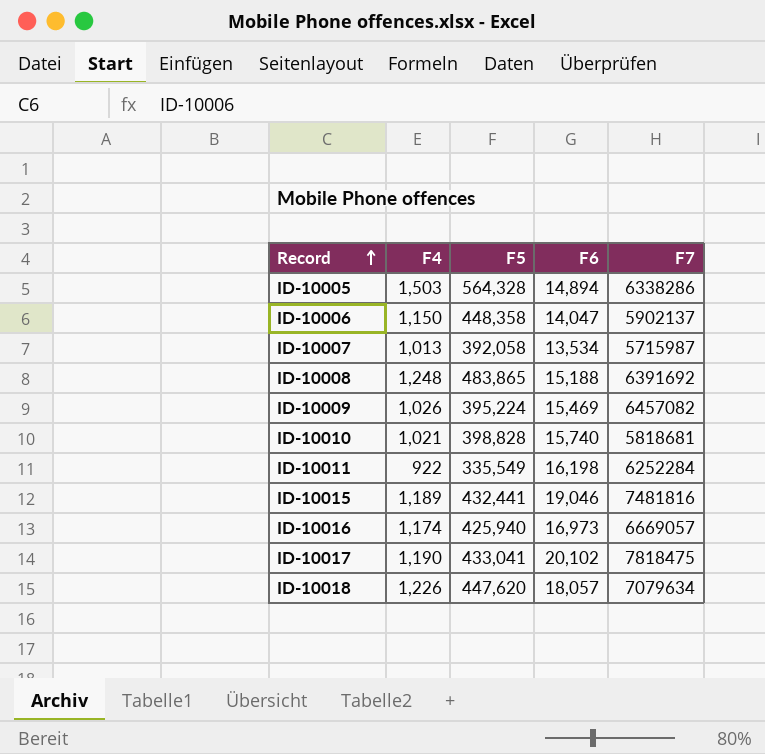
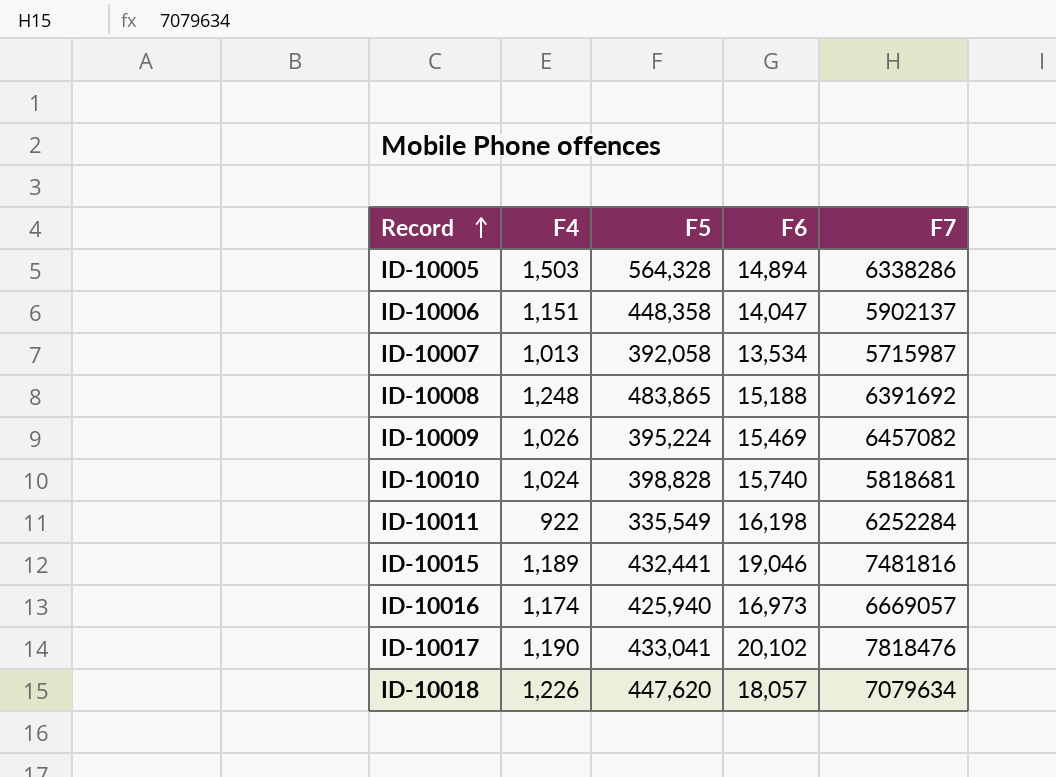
ID-10006 | F4: 1,150 -> 1,151
ID-10010 | F4: 1,021 -> 1,024
ID-10017 | F7: 7818475 -> 7818476

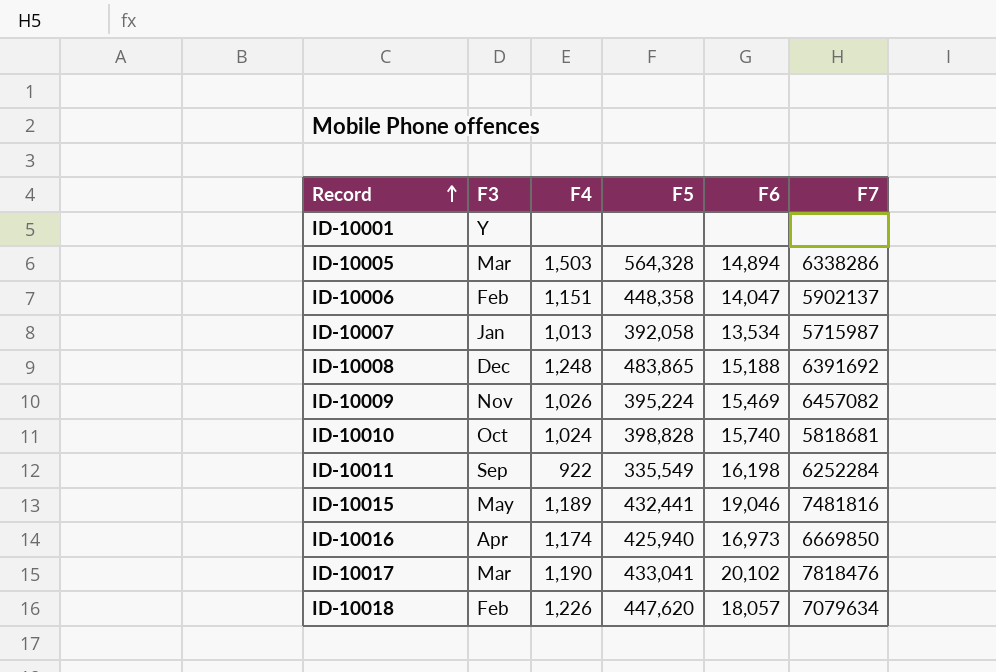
column F3 | position: none -> 2
row ID-10001: none -> Y | none | none | none | none
ID-10016 | F7: 6669057 -> 6669850

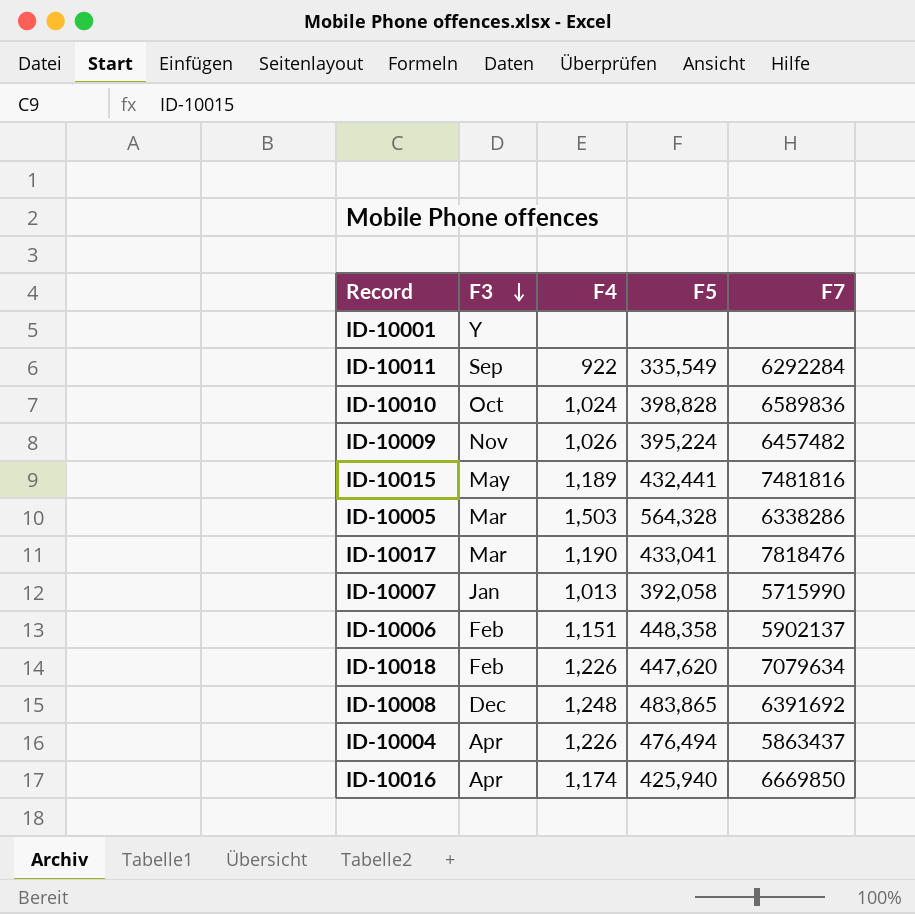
row order: Record ascending -> F3 descending
column F6 | position: 5 -> none
ID-10011 | F7: 6252284 -> 6292284
ID-10010 | F7: 5818681 -> 6589836
ID-10009 | F7: 6457082 -> 6457482
ID-10007 | F7: 5715987 -> 5715990
row ID-10004: none -> Apr | 1,226 | 476,494 | 5863437

